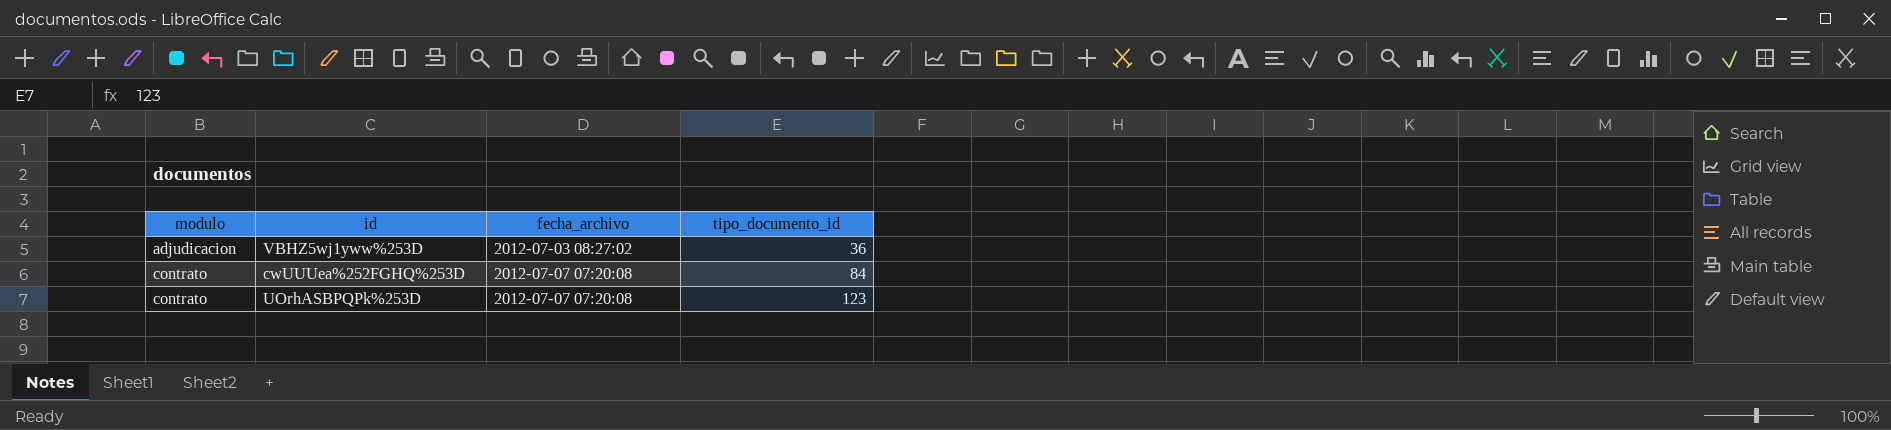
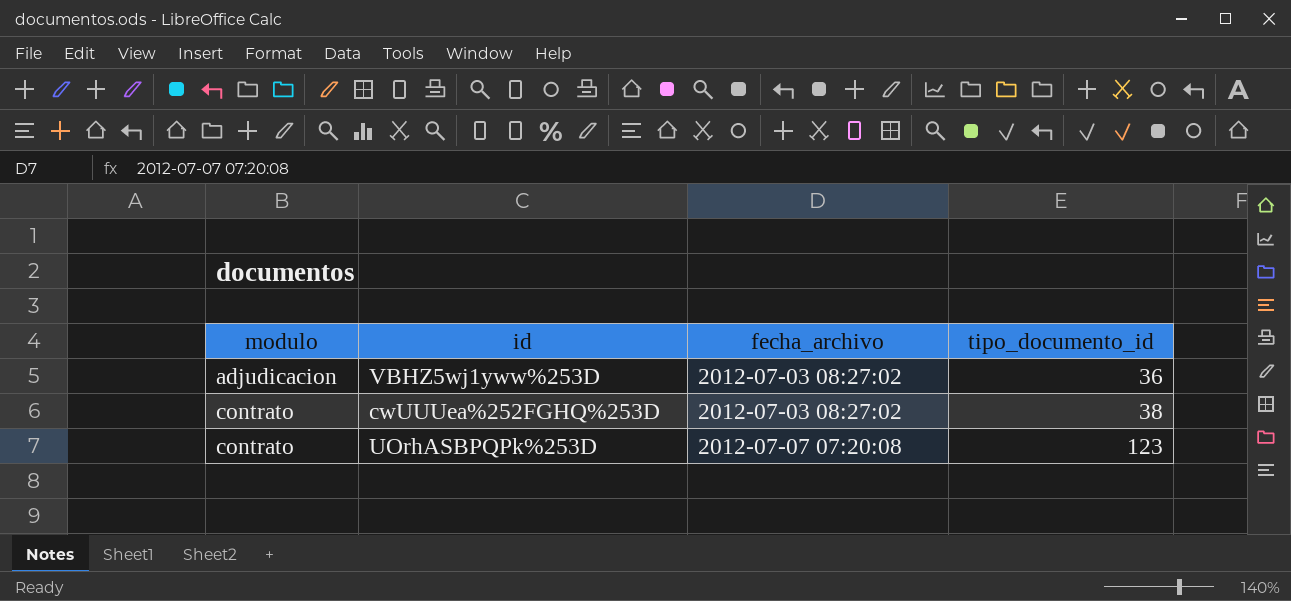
cwUUUea%252FGHQ%253D | fecha_archivo: 2012-07-07 07:20:08 -> 2012-07-03 08:27:02
cwUUUea%252FGHQ%253D | tipo_documento_id: 84 -> 38

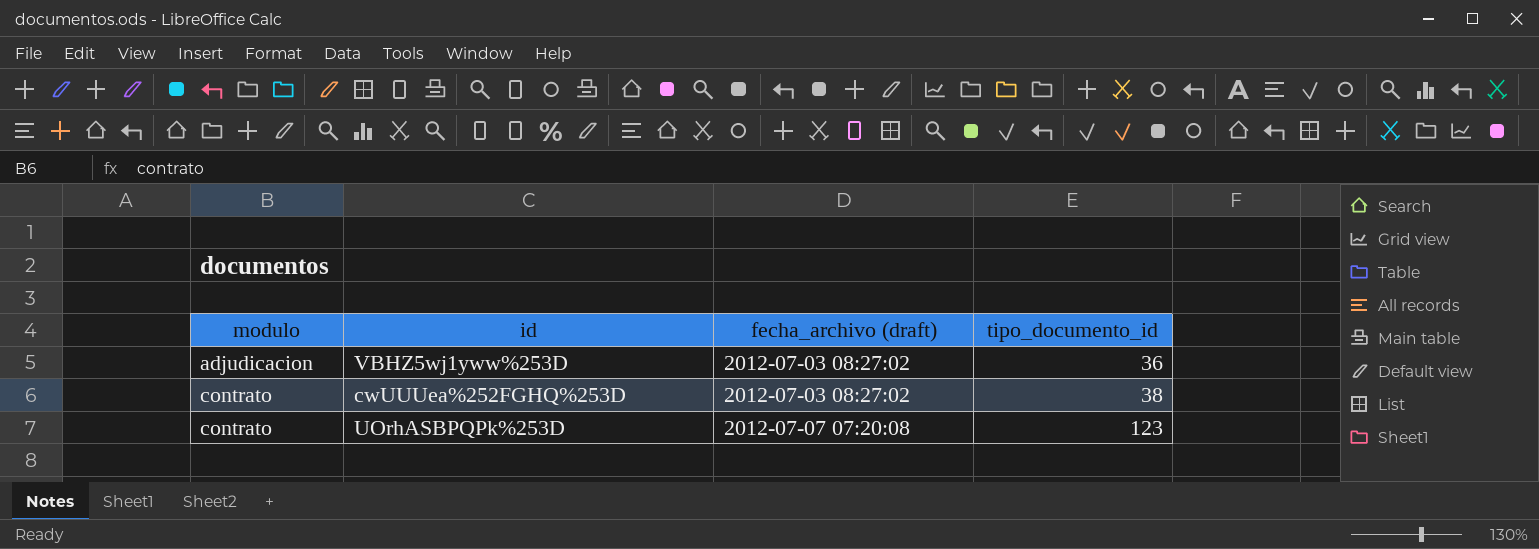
column name: fecha_archivo -> fecha_archivo (draft)

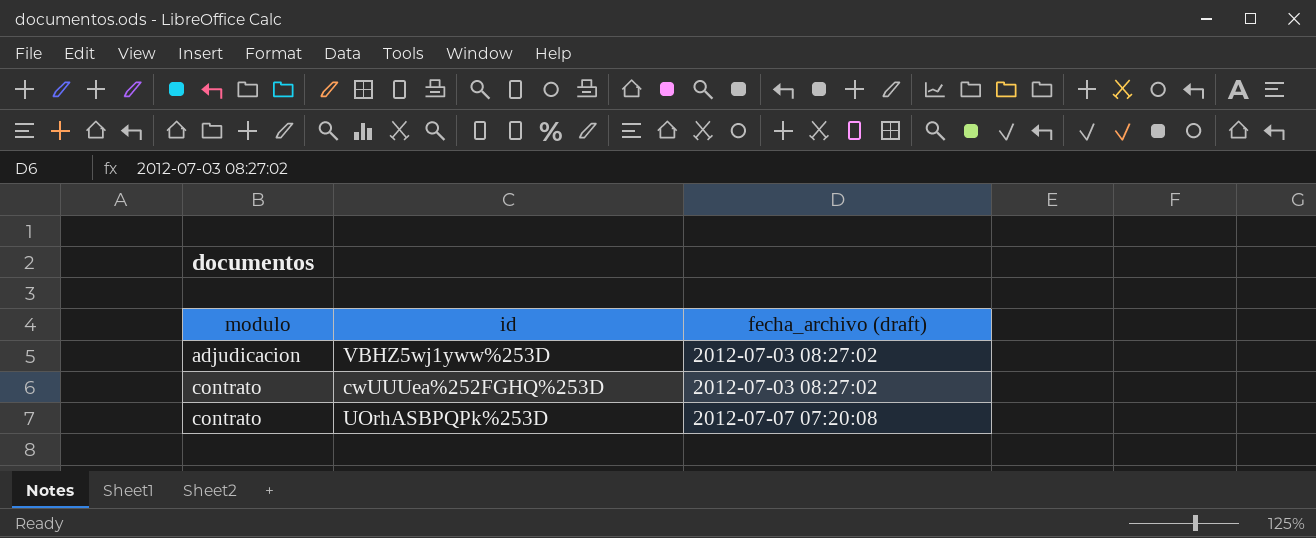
column tipo_documento_id | position: 4 -> none

